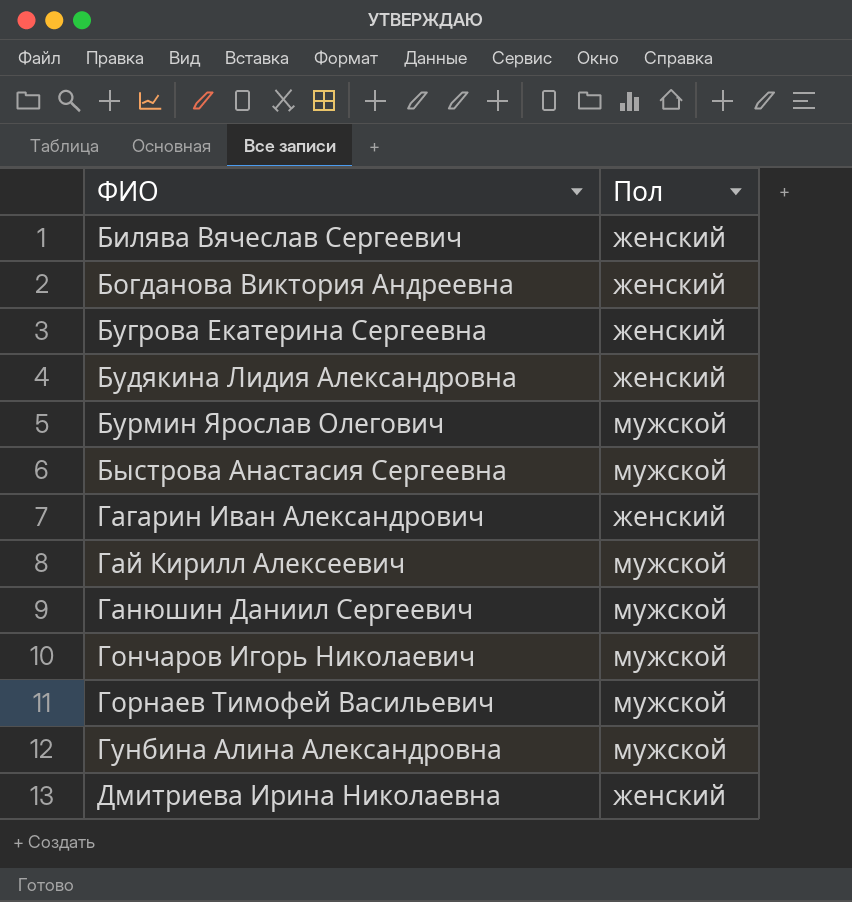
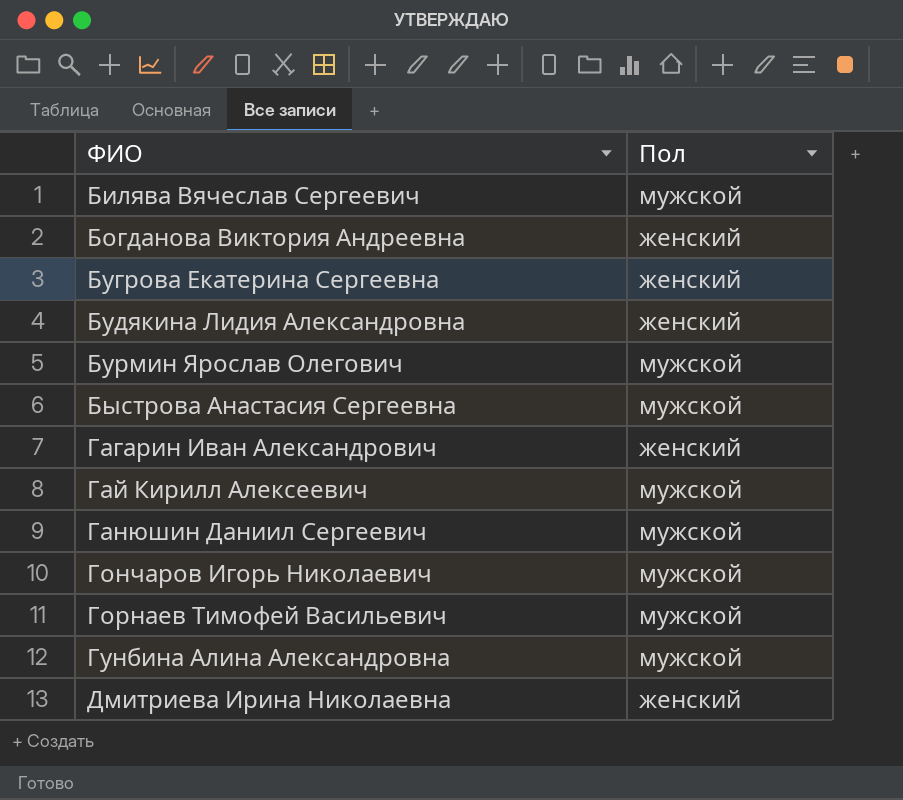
Билява Вячеслав Сергеевич | Пол: женский -> мужской

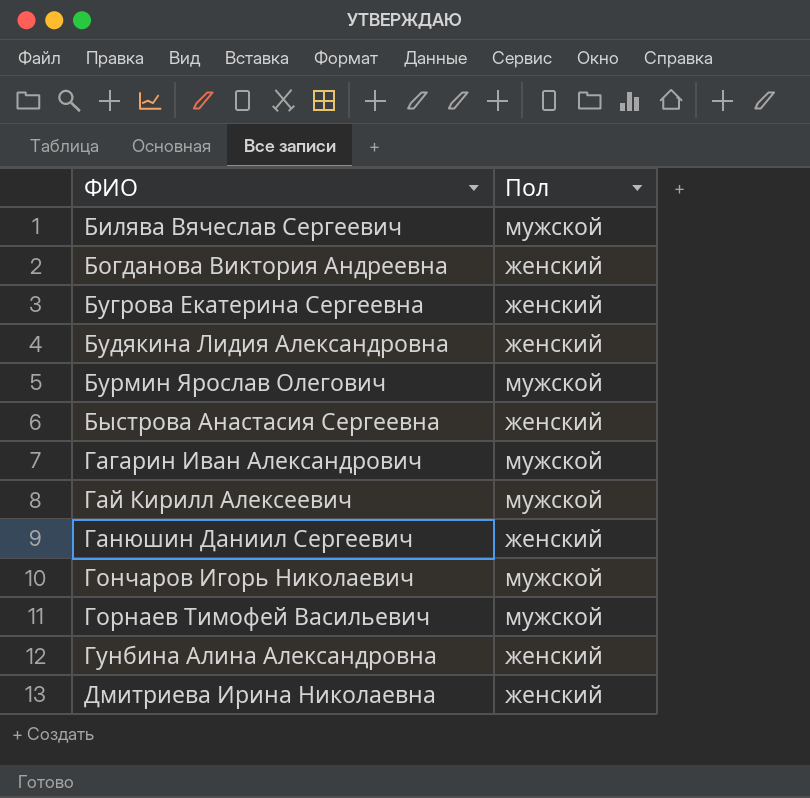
Быстрова Анастасия Сергеевна | Пол: мужской -> женский
Гагарин Иван Александрович | Пол: женский -> мужской
Ганюшин Даниил Сергеевич | Пол: мужской -> женский
Гунбина Алина Александровна | Пол: мужской -> женский

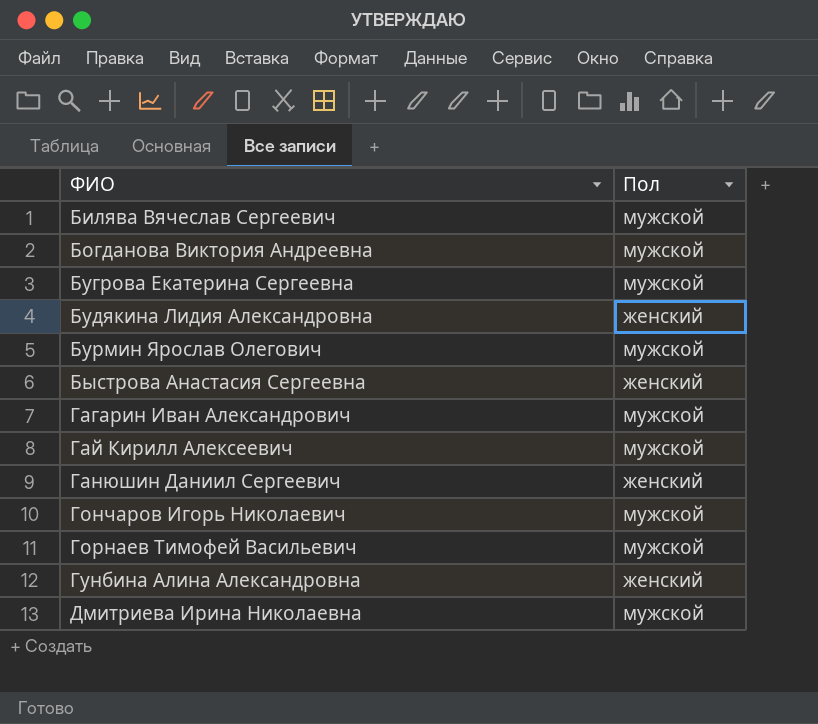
Богданова Виктория Андреевна | Пол: женский -> мужской
Бугрова Екатерина Сергеевна | Пол: женский -> мужской
Дмитриева Ирина Николаевна | Пол: женский -> мужской

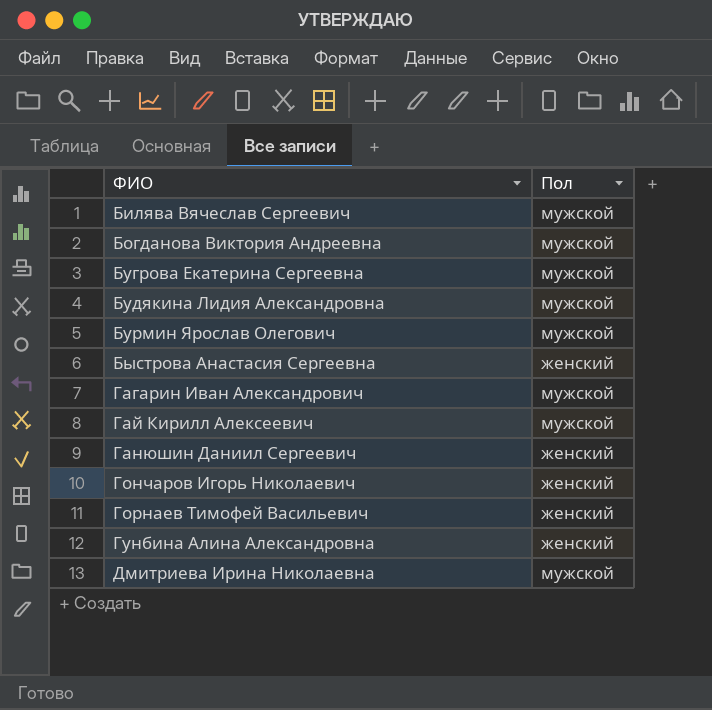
Будякина Лидия Александровна | Пол: женский -> мужской
Гончаров Игорь Николаевич | Пол: мужской -> женский
Горнаев Тимофей Васильевич | Пол: мужской -> женский

